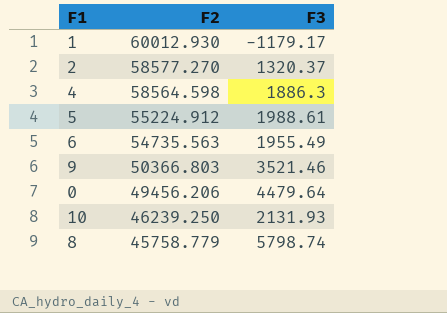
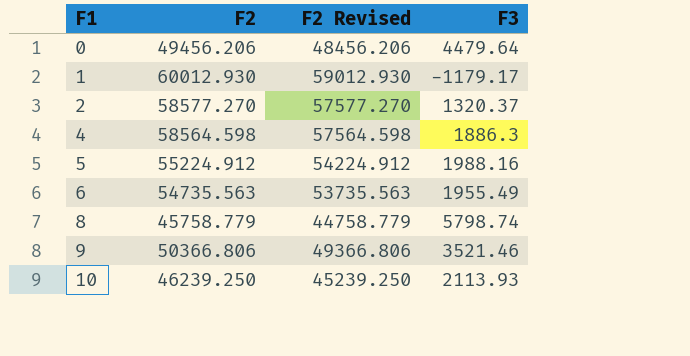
row order: F2 descending -> F1 ascending
column F2 Revised | formula: none -> [F2] - 1000
5 | F3: 1988.61 -> 1988.16
9 | F2: 50366.803 -> 50366.806
10 | F3: 2131.93 -> 2113.93

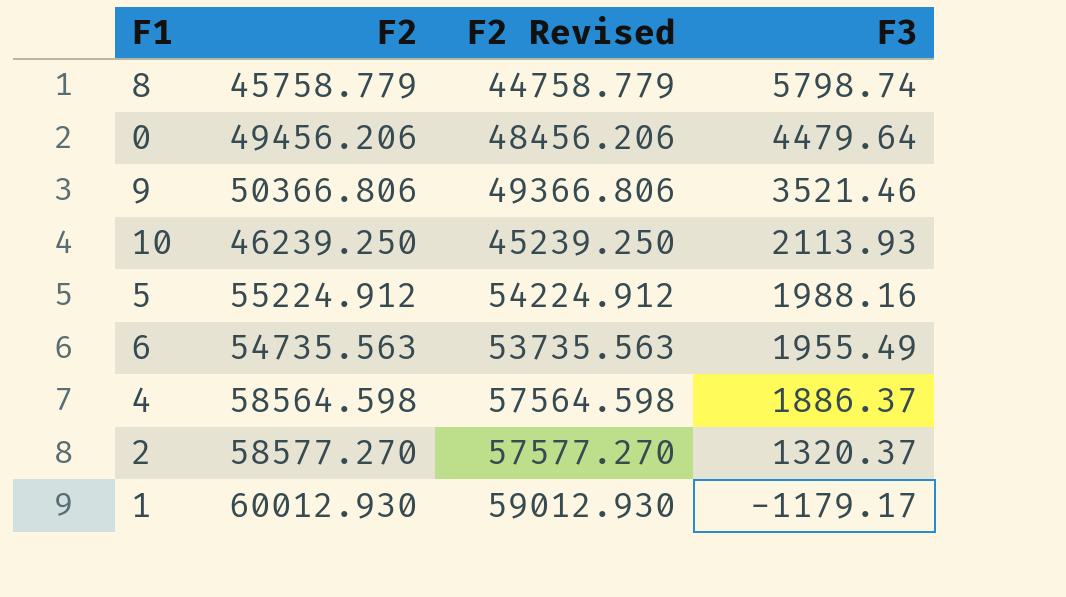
row order: F1 ascending -> F3 descending
4 | F3: 1886.3 -> 1886.37

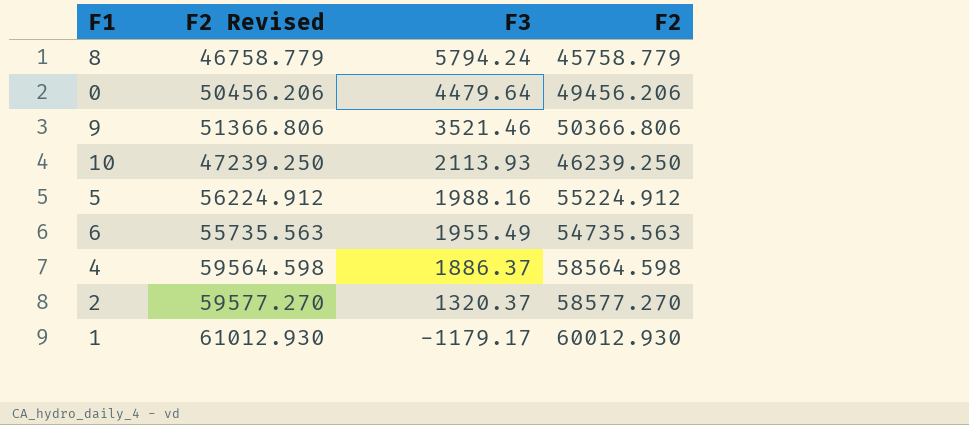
column F2 Revised | formula: [F2] - 1000 -> [F2] + 1000
column F2 | position: 2 -> 4
8 | F3: 5798.74 -> 5794.24

